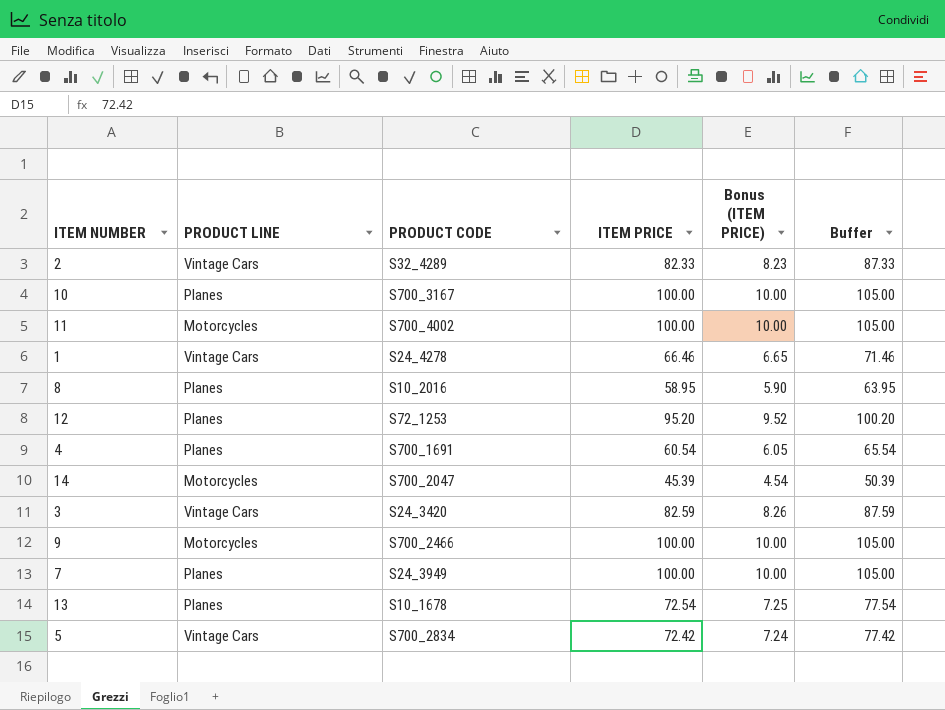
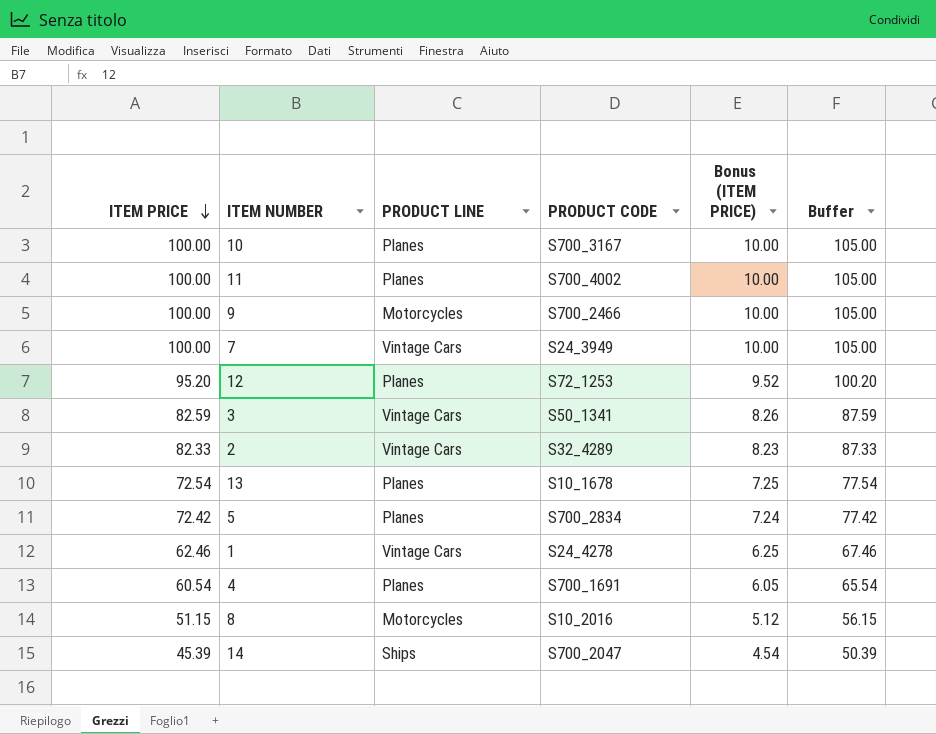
row order: none -> ITEM PRICE descending
column ITEM PRICE | position: 4 -> 1
11 | PRODUCT LINE: Motorcycles -> Planes
7 | PRODUCT LINE: Planes -> Vintage Cars
3 | PRODUCT CODE: S24_3420 -> S50_1341
5 | PRODUCT LINE: Vintage Cars -> Planes
1 | ITEM PRICE: 66.46 -> 62.46
1 | Bonus (ITEM PRICE): 6.65 -> 6.25
1 | Buffer: 71.46 -> 67.46
8 | ITEM PRICE: 58.95 -> 51.15
8 | PRODUCT LINE: Planes -> Motorcycles
8 | Bonus (ITEM PRICE): 5.90 -> 5.12
8 | Buffer: 63.95 -> 56.15
14 | PRODUCT LINE: Motorcycles -> Ships

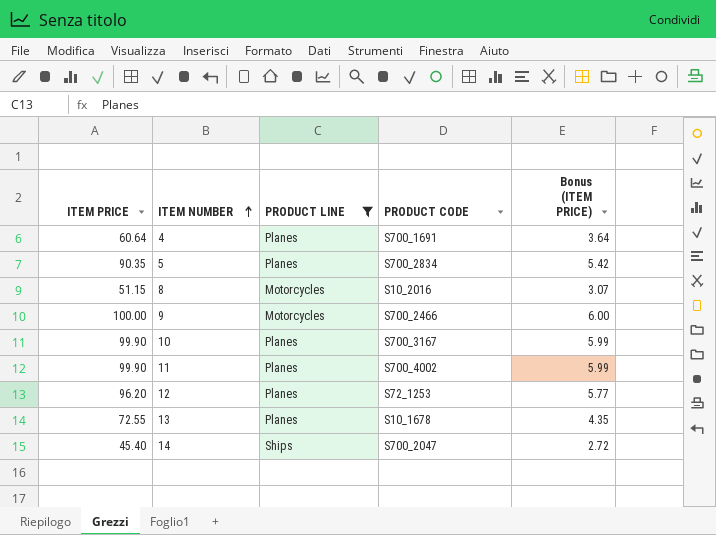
filter: none -> PRODUCT LINE != Vintage Cars
row order: ITEM PRICE descending -> ITEM NUMBER ascending
column Buffer | formula: [ITEM PRICE] + 5 -> none
column Bonus (ITEM PRICE) | formula: [ITEM PRICE] * 0.1 -> [ITEM PRICE] * 0.06
4 | ITEM PRICE: 60.54 -> 60.64
5 | ITEM PRICE: 72.42 -> 90.35
10 | ITEM PRICE: 100.00 -> 99.90
11 | ITEM PRICE: 100.00 -> 99.90
12 | ITEM PRICE: 95.20 -> 96.20
13 | ITEM PRICE: 72.54 -> 72.55
14 | ITEM PRICE: 45.39 -> 45.40

